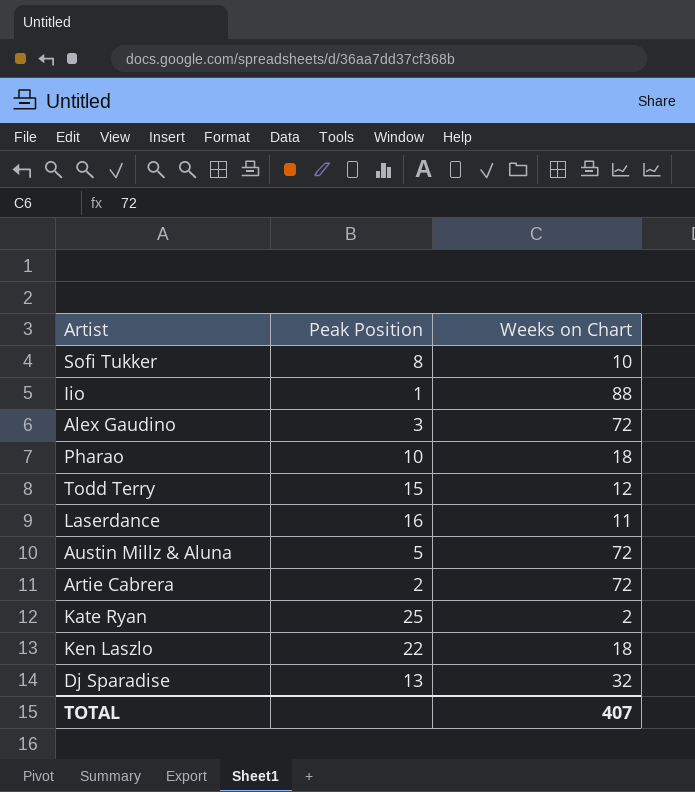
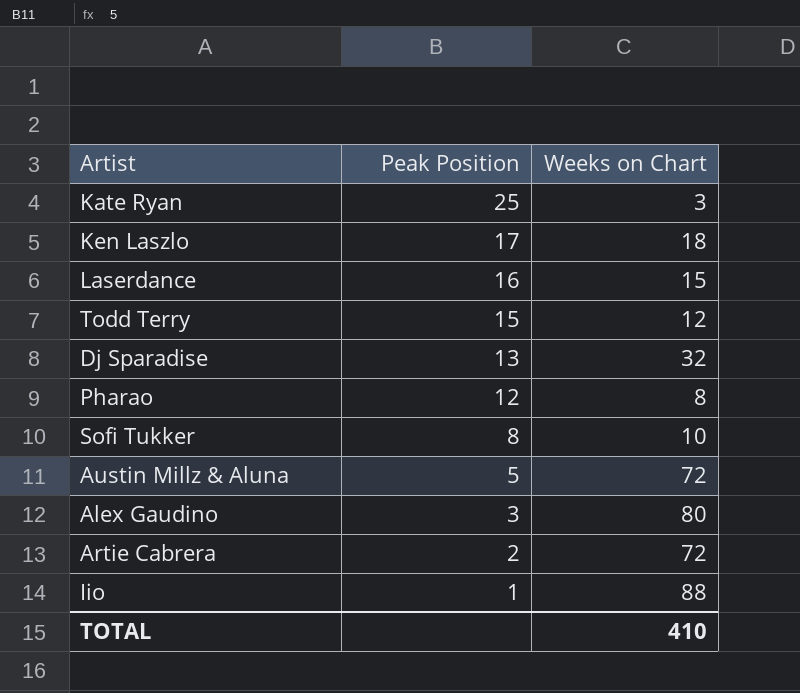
row order: none -> Peak Position descending
Kate Ryan | Weeks on Chart: 2 -> 3
Ken Laszlo | Peak Position: 22 -> 17
Laserdance | Weeks on Chart: 11 -> 15
Pharao | Peak Position: 10 -> 12
Pharao | Weeks on Chart: 18 -> 8
Alex Gaudino | Weeks on Chart: 72 -> 80
TOTAL | Weeks on Chart: 407 -> 410

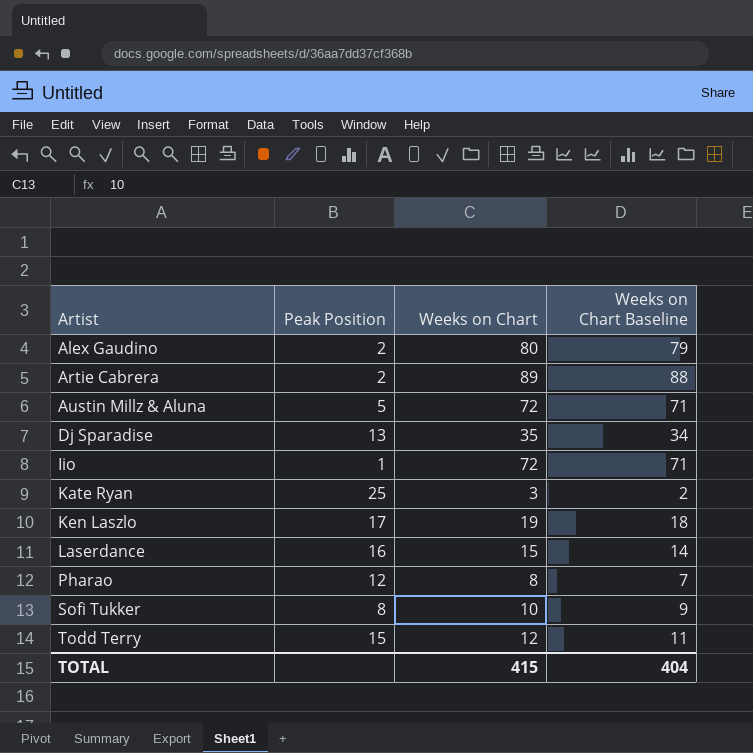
row order: Peak Position descending -> Artist ascending
column Weeks on Chart Baseline | formula: none -> [Weeks on Chart] - 1
Alex Gaudino | Peak Position: 3 -> 2
Artie Cabrera | Weeks on Chart: 72 -> 89
Dj Sparadise | Weeks on Chart: 32 -> 35
Iio | Weeks on Chart: 88 -> 72
Ken Laszlo | Weeks on Chart: 18 -> 19
TOTAL | Weeks on Chart: 410 -> 415

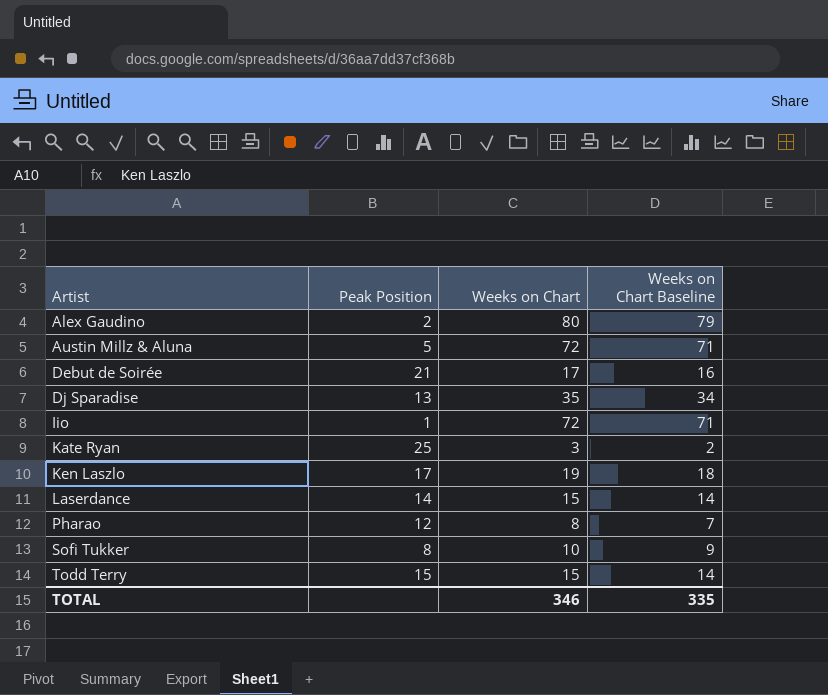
row Artie Cabrera: 2 | 89 | 88 -> none
row Debut de Soirée: none -> 21 | 17 | 16
Laserdance | Peak Position: 16 -> 14
Todd Terry | Weeks on Chart: 12 -> 15
Todd Terry | Weeks on Chart Baseline: 11 -> 14
TOTAL | Weeks on Chart: 415 -> 346
TOTAL | Weeks on Chart Baseline: 404 -> 335

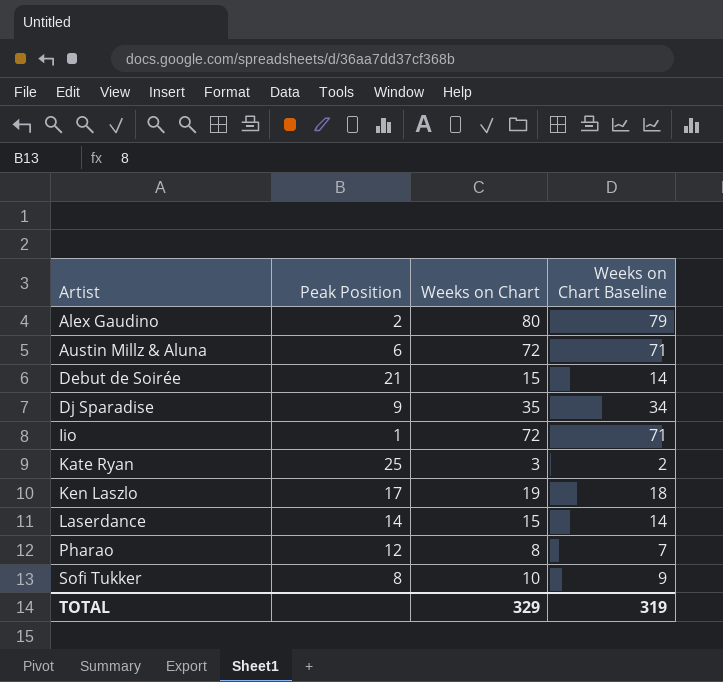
row Todd Terry: 15 | 15 | 14 -> none
Austin Millz & Aluna | Peak Position: 5 -> 6
Debut de Soirée | Weeks on Chart: 17 -> 15
Debut de Soirée | Weeks on Chart Baseline: 16 -> 14
Dj Sparadise | Peak Position: 13 -> 9
TOTAL | Weeks on Chart: 346 -> 329
TOTAL | Weeks on Chart Baseline: 335 -> 319

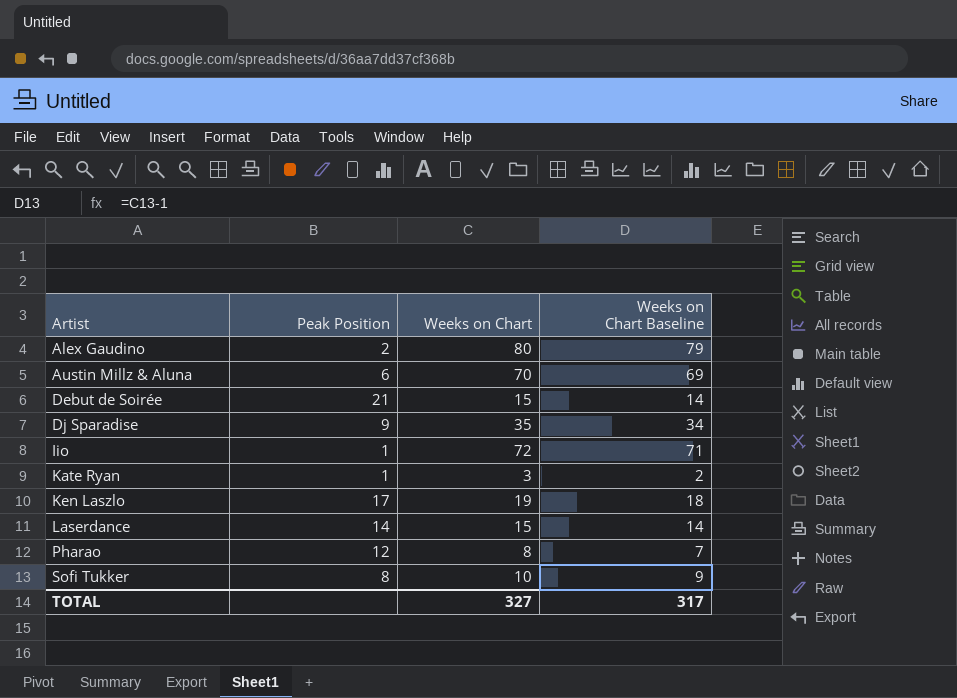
Austin Millz & Aluna | Weeks on Chart: 72 -> 70
Austin Millz & Aluna | Weeks on Chart Baseline: 71 -> 69
Kate Ryan | Peak Position: 25 -> 1
TOTAL | Weeks on Chart: 329 -> 327
TOTAL | Weeks on Chart Baseline: 319 -> 317

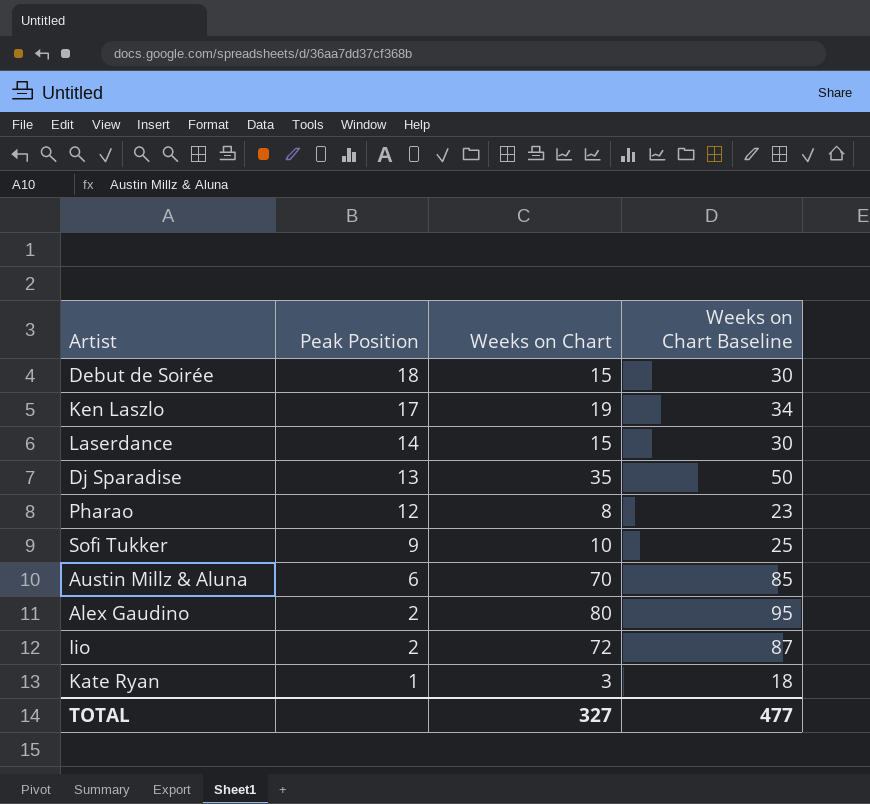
row order: Artist ascending -> Peak Position descending
column Weeks on Chart Baseline | formula: [Weeks on Chart] - 1 -> [Weeks on Chart] + 15
Debut de Soirée | Peak Position: 21 -> 18
Dj Sparadise | Peak Position: 9 -> 13
Sofi Tukker | Peak Position: 8 -> 9
Iio | Peak Position: 1 -> 2
TOTAL | Weeks on Chart Baseline: 317 -> 477

